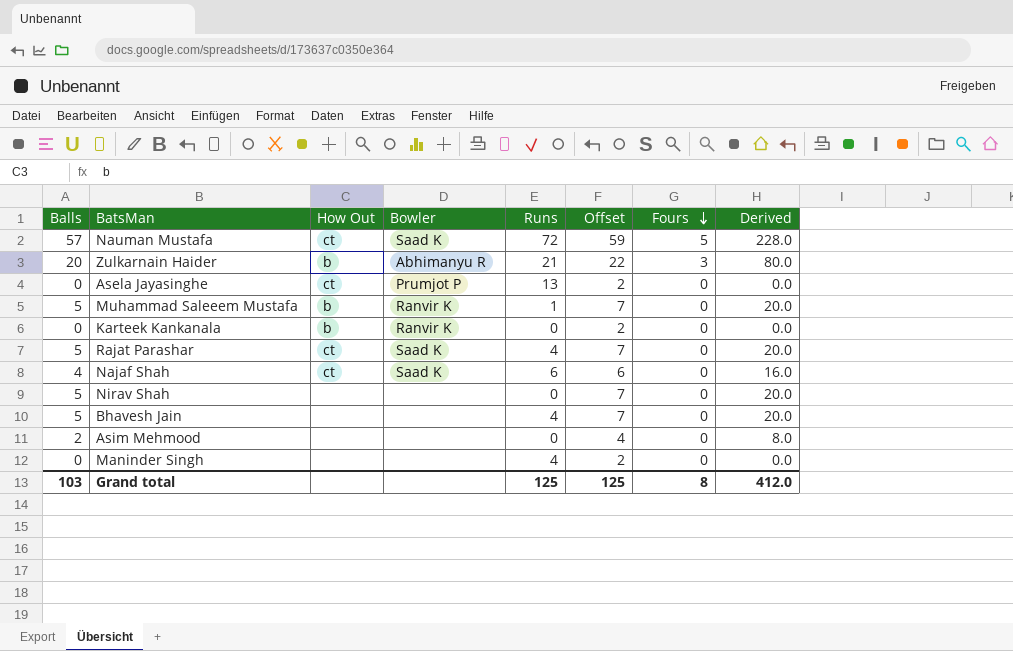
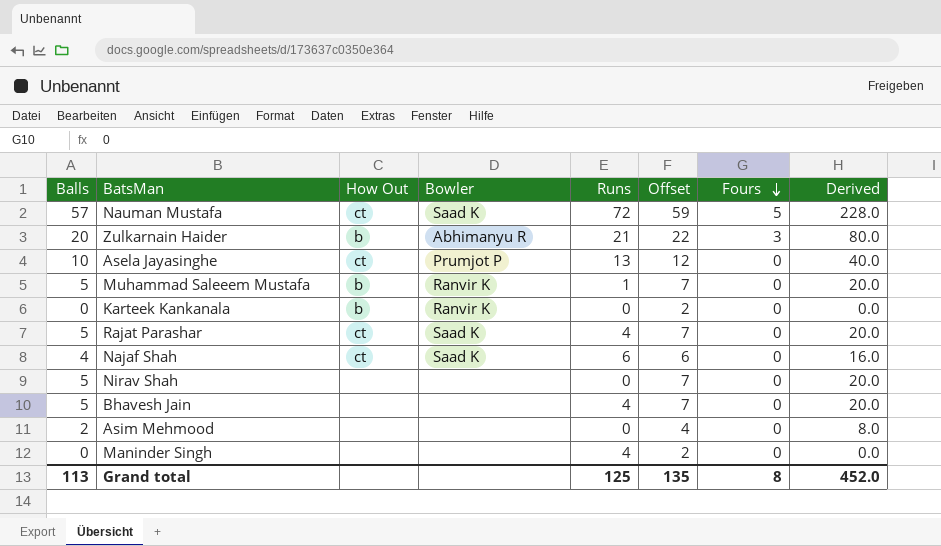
Asela Jayasinghe | Balls: 0 -> 10
Asela Jayasinghe | Offset: 2 -> 12
Asela Jayasinghe | Derived: 0.0 -> 40.0
Grand total | Balls: 103 -> 113
Grand total | Offset: 125 -> 135
Grand total | Derived: 412.0 -> 452.0

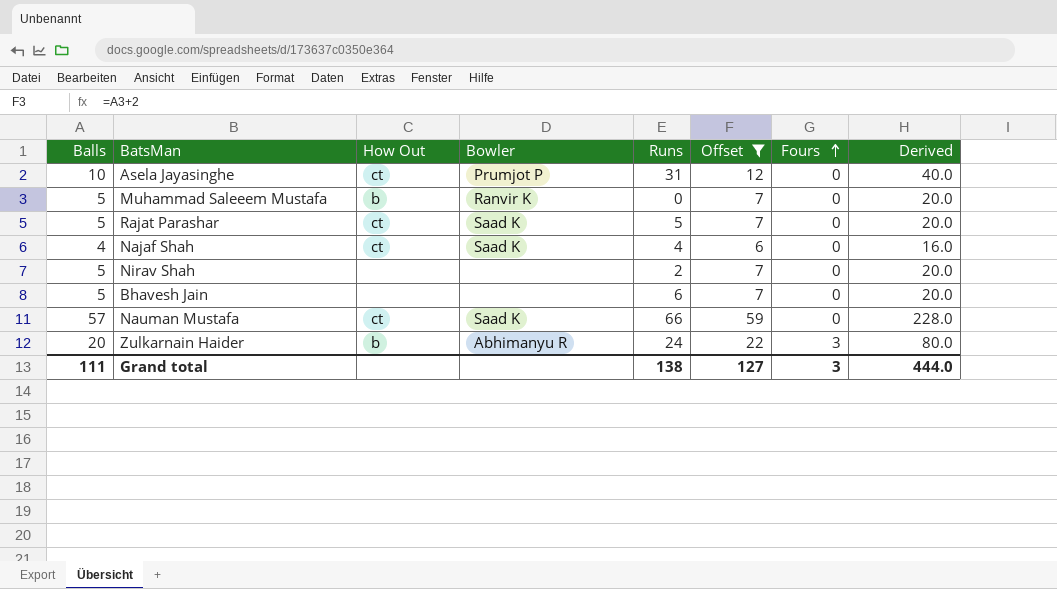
filter: none -> Offset >= 6
row order: Fours descending -> Fours ascending
Asela Jayasinghe | Runs: 13 -> 31
Muhammad Saleeem Mustafa | Runs: 1 -> 0
Rajat Parashar | Runs: 4 -> 5
Najaf Shah | Runs: 6 -> 4
Nirav Shah | Runs: 0 -> 2
Bhavesh Jain | Runs: 4 -> 6
Nauman Mustafa | Runs: 72 -> 66
Nauman Mustafa | Fours: 5 -> 0
Zulkarnain Haider | Runs: 21 -> 24
Grand total | Balls: 113 -> 111
Grand total | Runs: 125 -> 138
Grand total | Offset: 135 -> 127
Grand total | Fours: 8 -> 3
Grand total | Derived: 452.0 -> 444.0

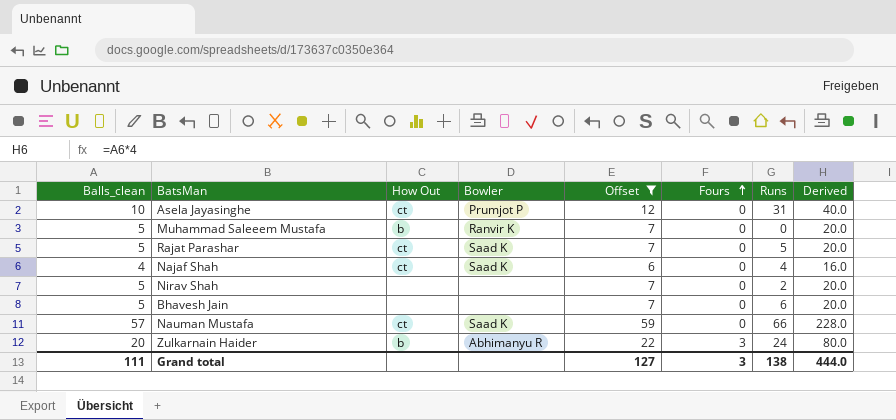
column name: Balls -> Balls_clean
column Runs | position: 5 -> 7

